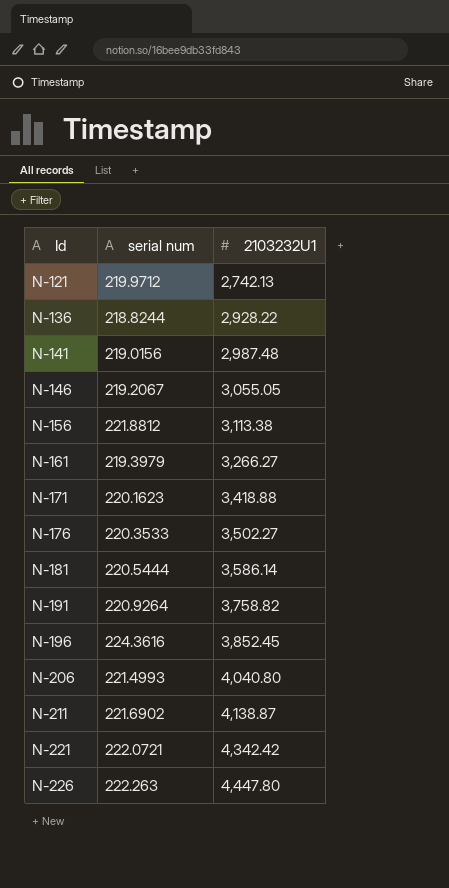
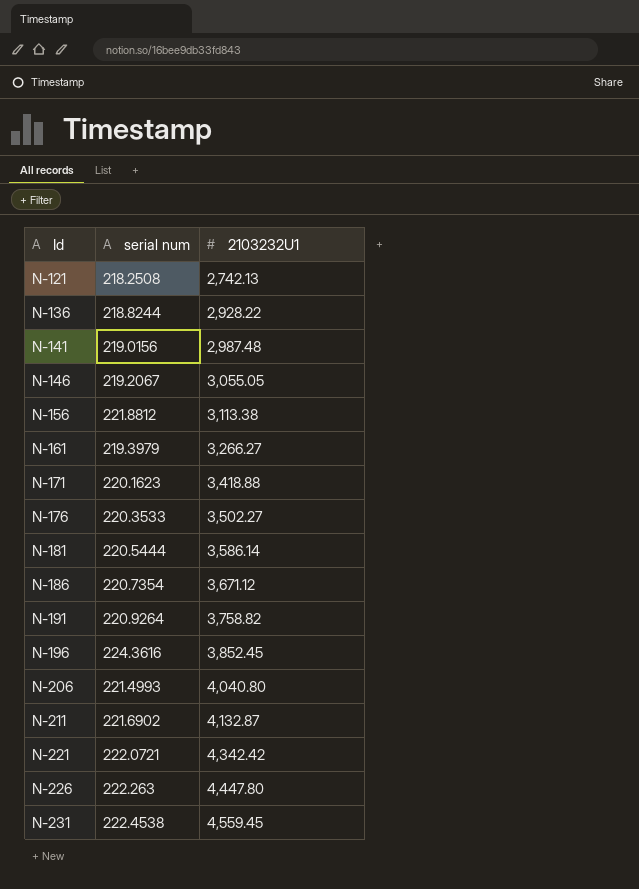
N-121 | serial num: 219.9712 -> 218.2508
row N-186: none -> 220.7354 | 3,671.12
N-211 | 2103232U1: 4,138.87 -> 4,132.87
row N-231: none -> 222.4538 | 4,559.45

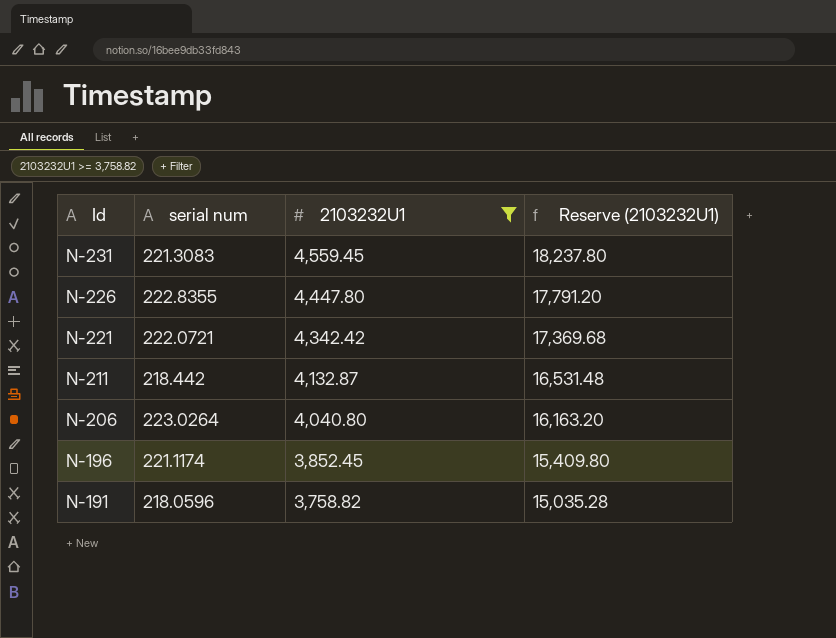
filter: none -> 2103232U1 >= 3,758.82
row order: Id ascending -> Id descending
column Reserve (2103232U1) | formula: none -> [2103232U1] * 4
N-231 | serial num: 222.4538 -> 221.3083
N-226 | serial num: 222.263 -> 222.8355
N-211 | serial num: 221.6902 -> 218.442
N-206 | serial num: 221.4993 -> 223.0264
N-196 | serial num: 224.3616 -> 221.1174
N-191 | serial num: 220.9264 -> 218.0596

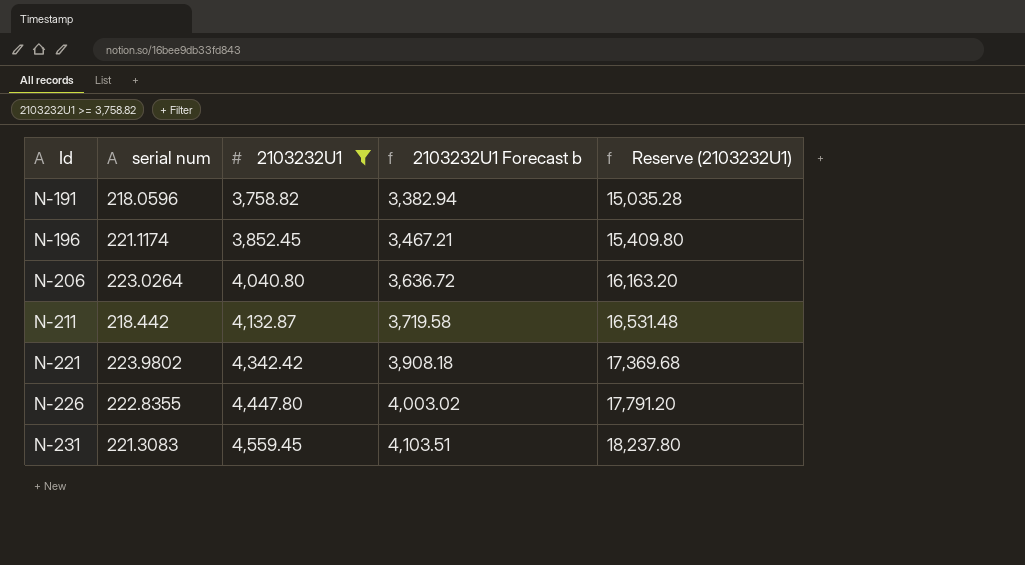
row order: Id descending -> Id ascending
column 2103232U1 Forecast b | formula: none -> [2103232U1] * 0.9
N-221 | serial num: 222.0721 -> 223.9802

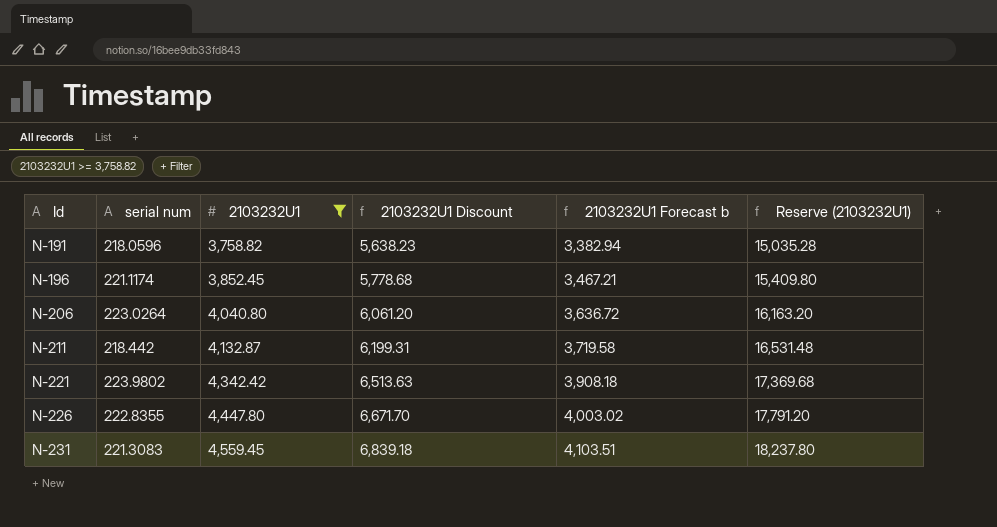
column 2103232U1 Discount | formula: none -> [2103232U1] * 1.5

